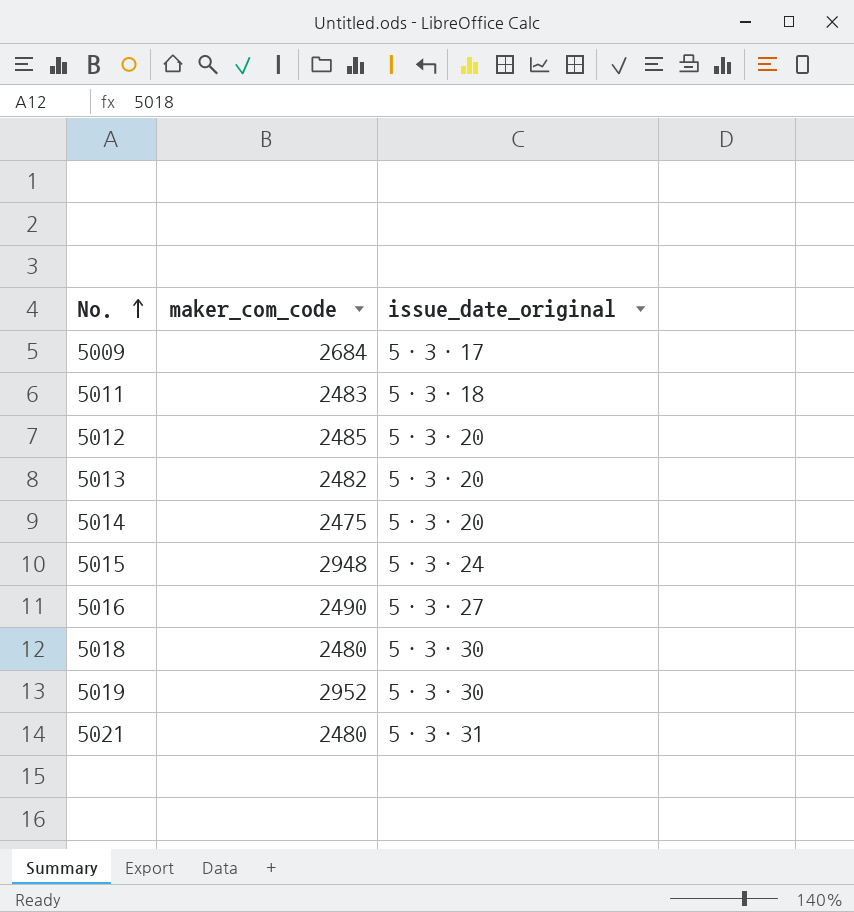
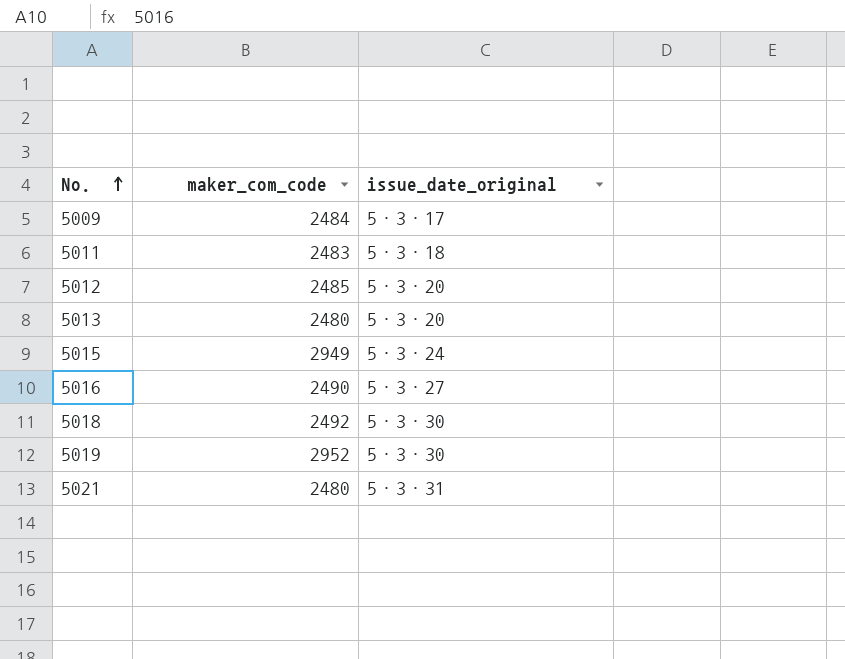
row 5014: 2475 | 5・3・20 -> none
5009 | maker_com_code: 2684 -> 2484
5013 | maker_com_code: 2482 -> 2480
5015 | maker_com_code: 2948 -> 2949
5018 | maker_com_code: 2480 -> 2492

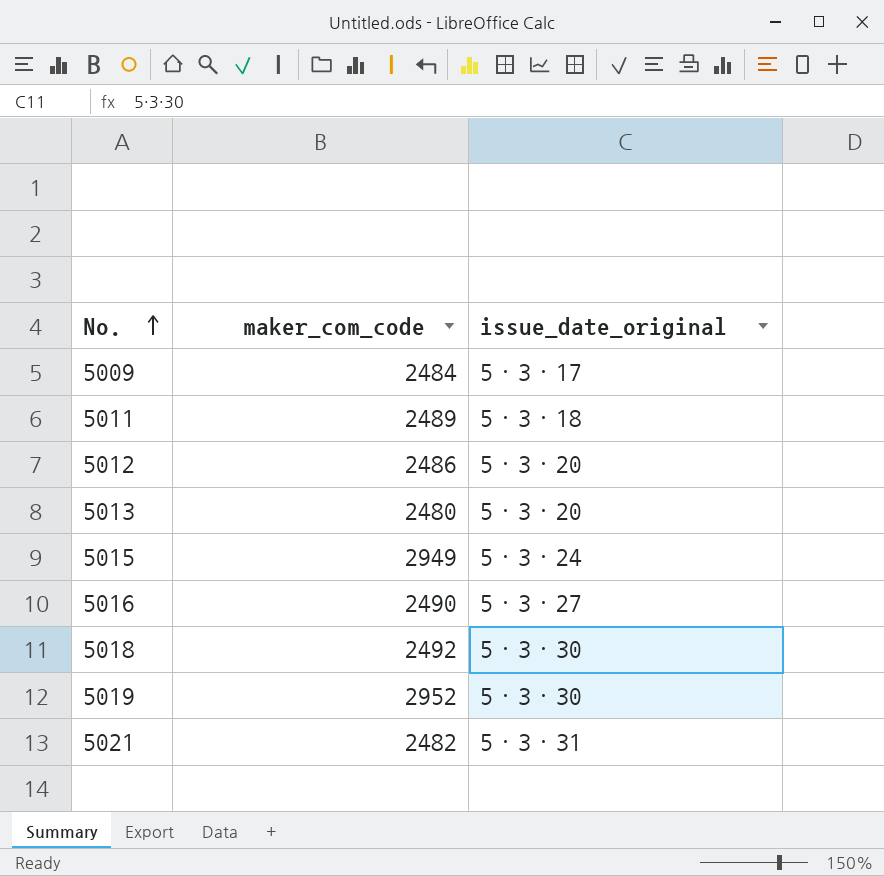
5011 | maker_com_code: 2483 -> 2489
5012 | maker_com_code: 2485 -> 2486
5021 | maker_com_code: 2480 -> 2482

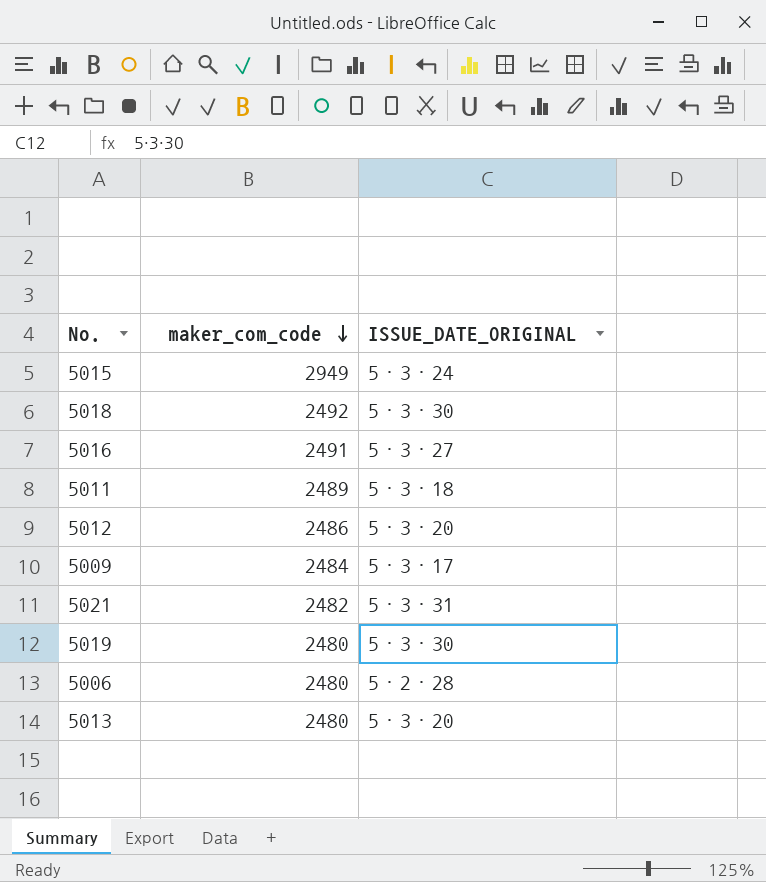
row order: No. ascending -> maker_com_code descending
column name: issue_date_original -> ISSUE_DATE_ORIGINAL
5016 | maker_com_code: 2490 -> 2491
5019 | maker_com_code: 2952 -> 2480
row 5006: none -> 2480 | 5・2・28

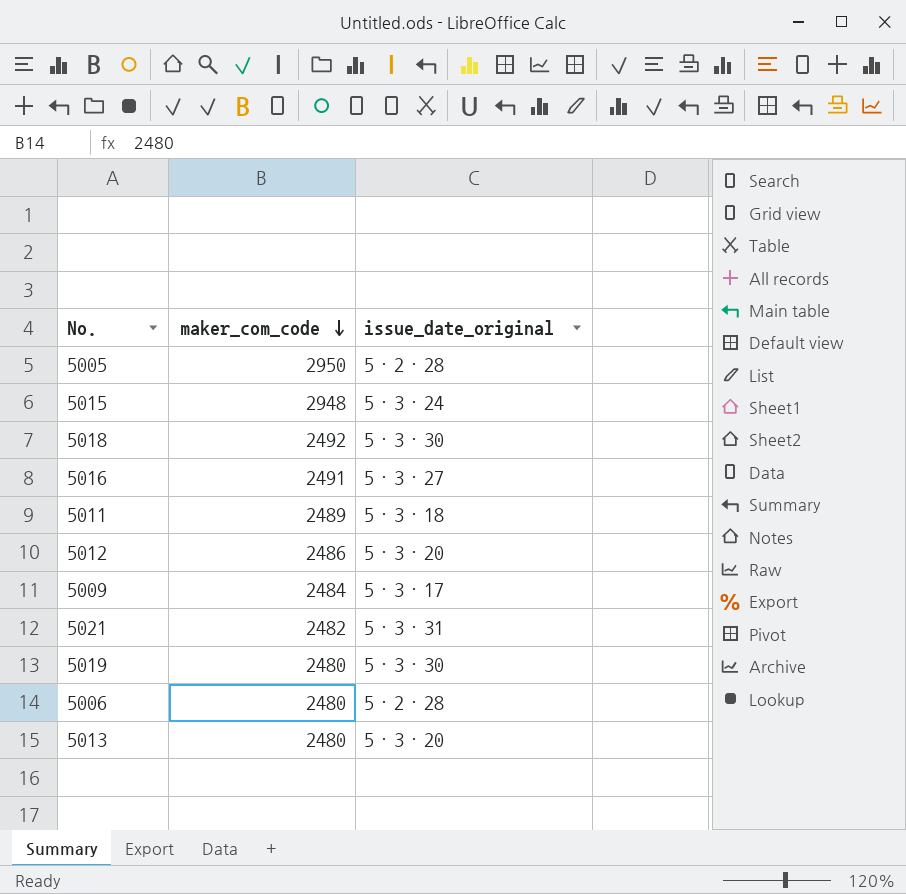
column name: ISSUE_DATE_ORIGINAL -> issue_date_original
row 5005: none -> 2950 | 5・2・28
5015 | maker_com_code: 2949 -> 2948

